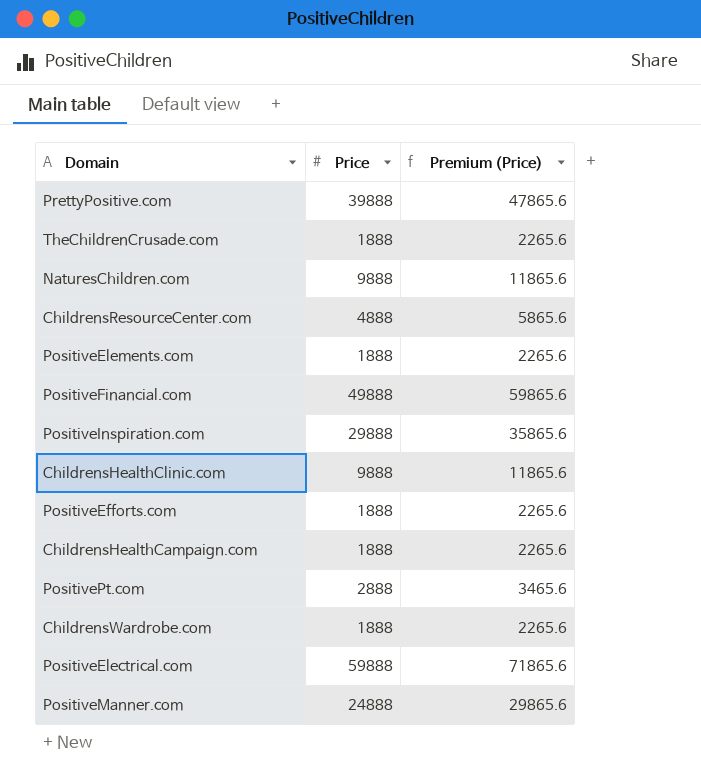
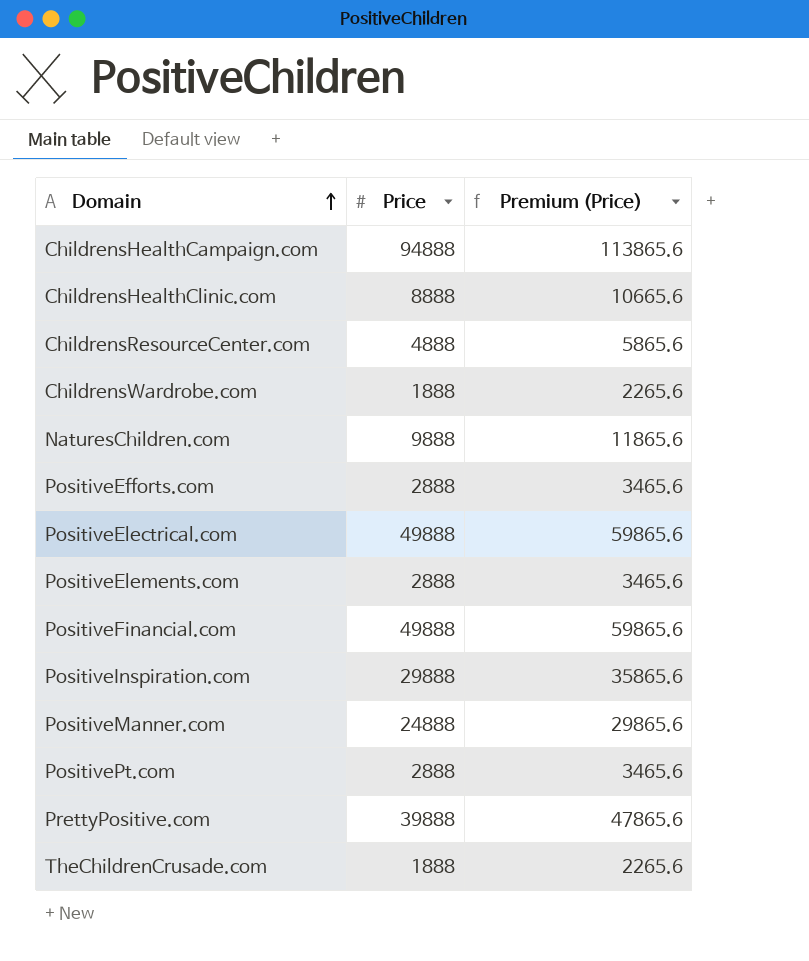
row order: none -> Domain ascending
ChildrensHealthCampaign.com | Price: 1888 -> 94888
ChildrensHealthCampaign.com | Premium (Price): 2265.6 -> 113865.6
ChildrensHealthClinic.com | Price: 9888 -> 8888
ChildrensHealthClinic.com | Premium (Price): 11865.6 -> 10665.6
PositiveEfforts.com | Price: 1888 -> 2888
PositiveEfforts.com | Premium (Price): 2265.6 -> 3465.6
PositiveElectrical.com | Price: 59888 -> 49888
PositiveElectrical.com | Premium (Price): 71865.6 -> 59865.6
PositiveElements.com | Price: 1888 -> 2888
PositiveElements.com | Premium (Price): 2265.6 -> 3465.6

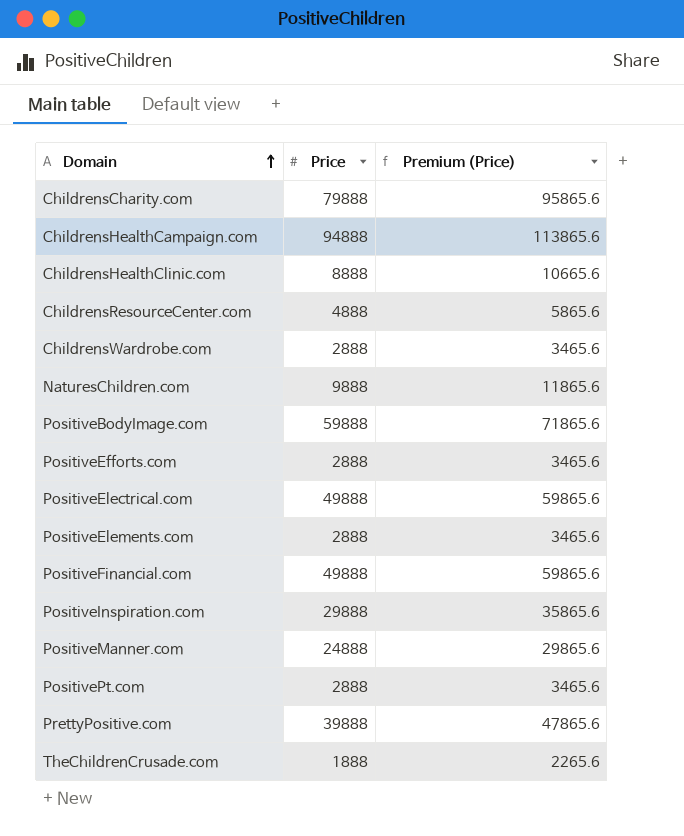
row ChildrensCharity.com: none -> 79888 | 95865.6
ChildrensWardrobe.com | Price: 1888 -> 2888
ChildrensWardrobe.com | Premium (Price): 2265.6 -> 3465.6
row PositiveBodyImage.com: none -> 59888 | 71865.6

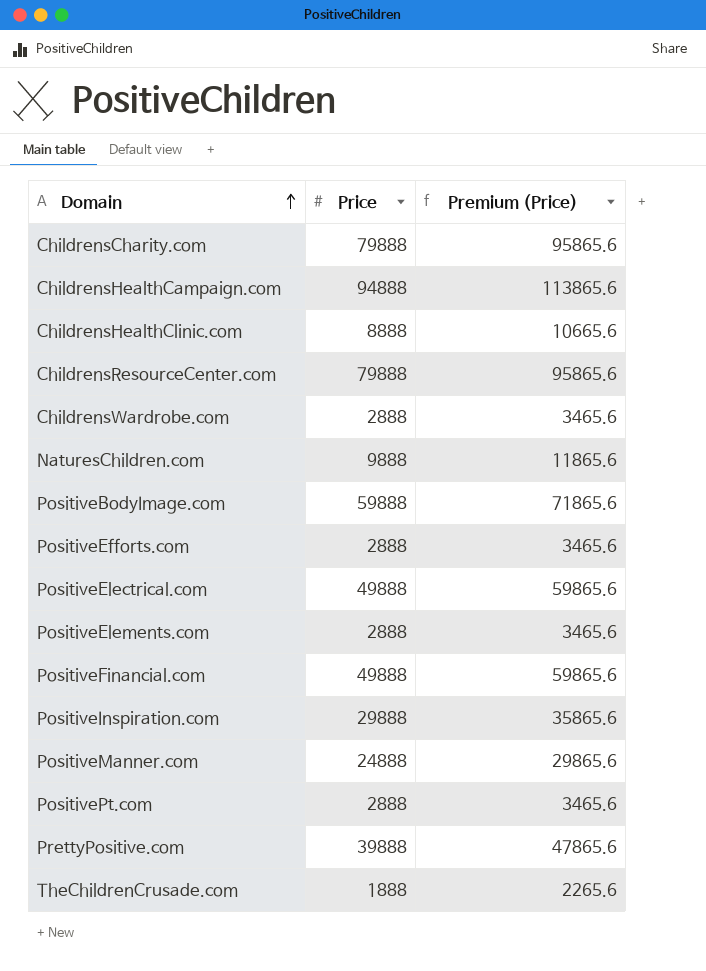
ChildrensResourceCenter.com | Price: 4888 -> 79888
ChildrensResourceCenter.com | Premium (Price): 5865.6 -> 95865.6

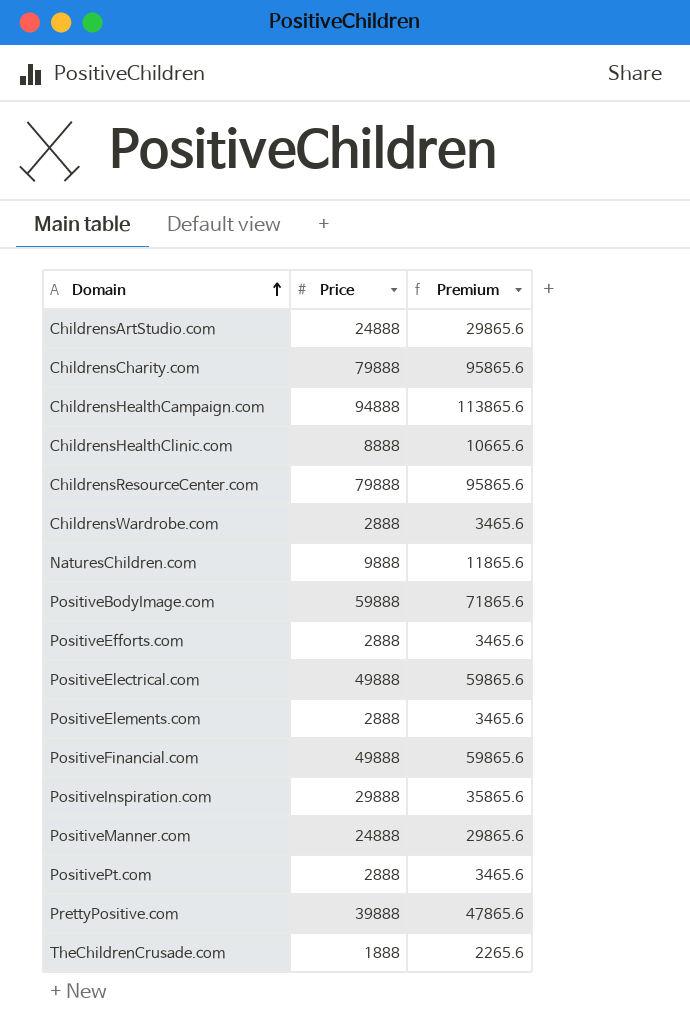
column name: Premium (Price) -> Premium
row ChildrensArtStudio.com: none -> 24888 | 29865.6

